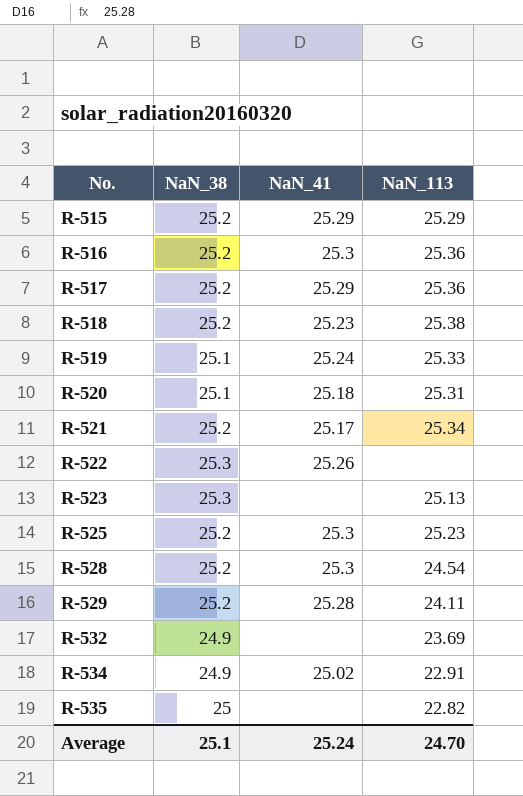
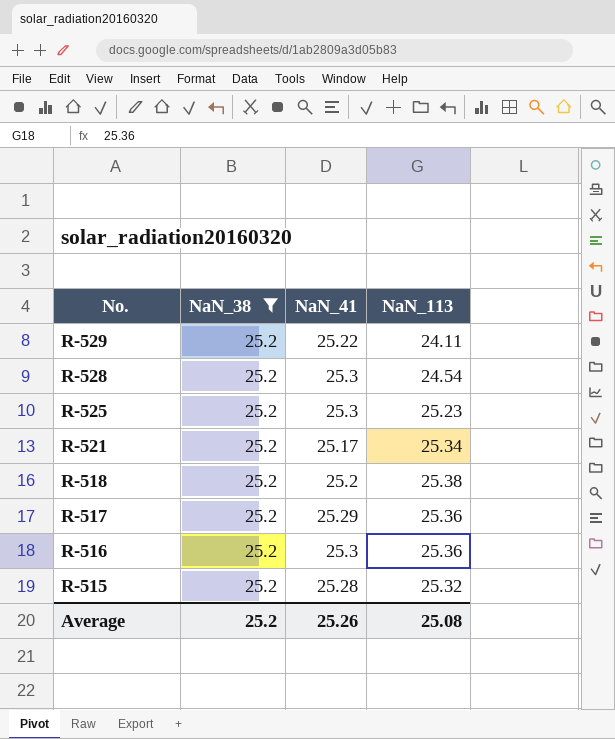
filter: none -> NaN_38 = 25.2
row order: No. ascending -> No. descending
R-529 | NaN_41: 25.28 -> 25.22
R-518 | NaN_41: 25.23 -> 25.2
R-515 | NaN_41: 25.29 -> 25.28
R-515 | NaN_113: 25.29 -> 25.32
Average | NaN_38: 25.1 -> 25.2
Average | NaN_41: 25.24 -> 25.26
Average | NaN_113: 24.70 -> 25.08

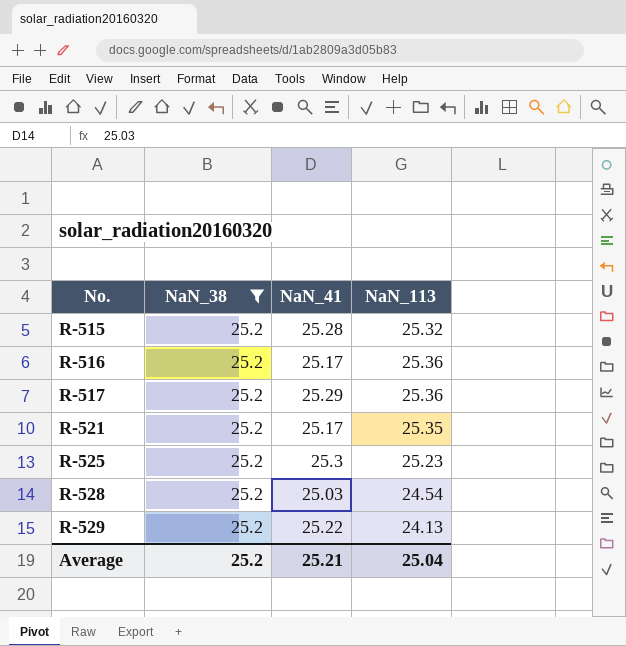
row order: No. descending -> No. ascending
row R-518: 25.2 | 25.2 | 25.38 -> none
R-516 | NaN_41: 25.3 -> 25.17
R-521 | NaN_113: 25.34 -> 25.35
R-528 | NaN_41: 25.3 -> 25.03
R-529 | NaN_113: 24.11 -> 24.13
Average | NaN_41: 25.26 -> 25.21
Average | NaN_113: 25.08 -> 25.04

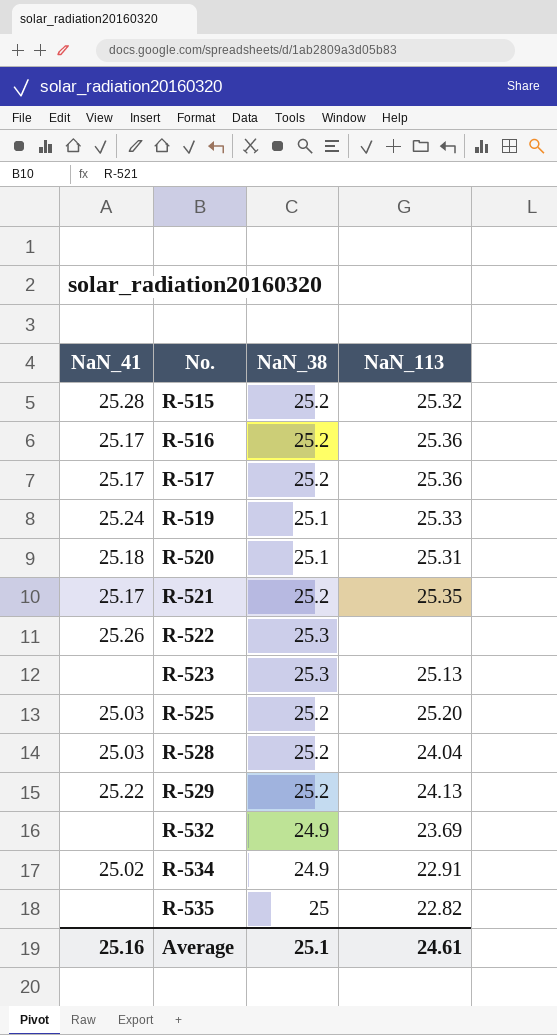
filter: NaN_38 = 25.2 -> none
column NaN_41 | position: 3 -> 1
R-517 | NaN_41: 25.29 -> 25.17
R-525 | NaN_41: 25.3 -> 25.03
R-525 | NaN_113: 25.23 -> 25.20
R-528 | NaN_113: 24.54 -> 24.04
Average | NaN_41: 25.21 -> 25.16
Average | NaN_38: 25.2 -> 25.1
Average | NaN_113: 25.04 -> 24.61

